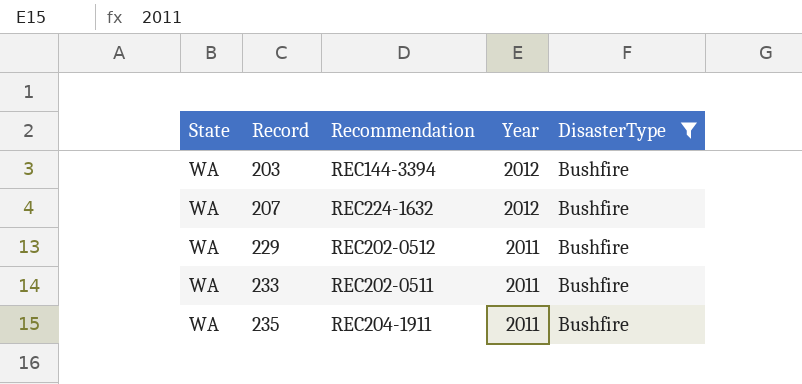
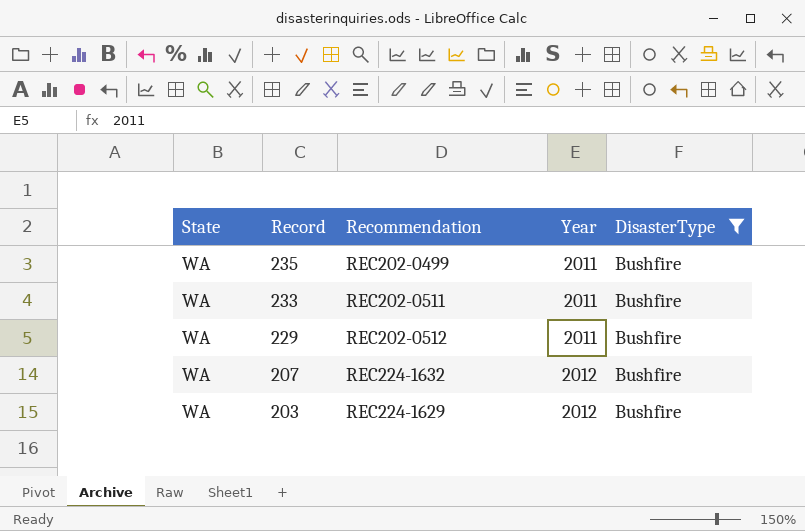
row order: Record ascending -> Record descending
235 | Recommendation: REC204-1911 -> REC202-0499
203 | Recommendation: REC144-3394 -> REC224-1629

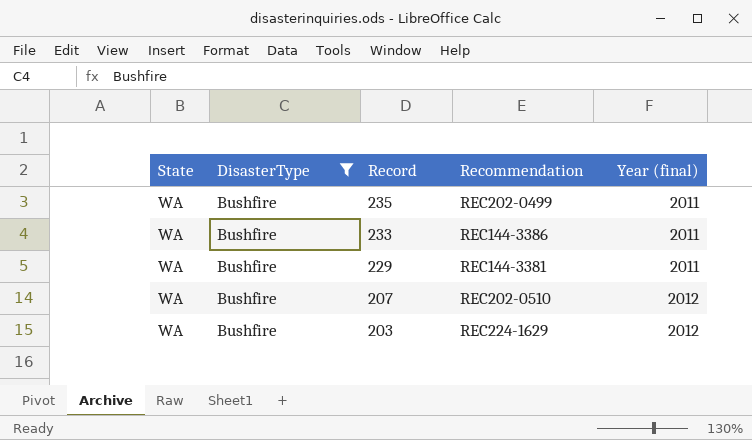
column DisasterType | position: 5 -> 2
column name: Year -> Year (final)
233 | Recommendation: REC202-0511 -> REC144-3386
229 | Recommendation: REC202-0512 -> REC144-3381
207 | Recommendation: REC224-1632 -> REC202-0510

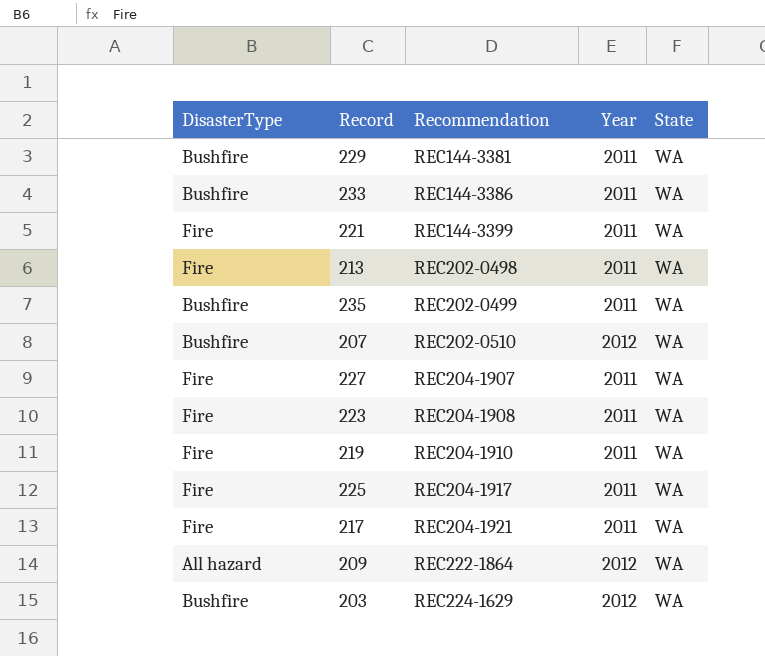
filter: DisasterType = Bushfire -> none
row order: Record descending -> Recommendation ascending
column name: Year (final) -> Year
column State | position: 1 -> 5

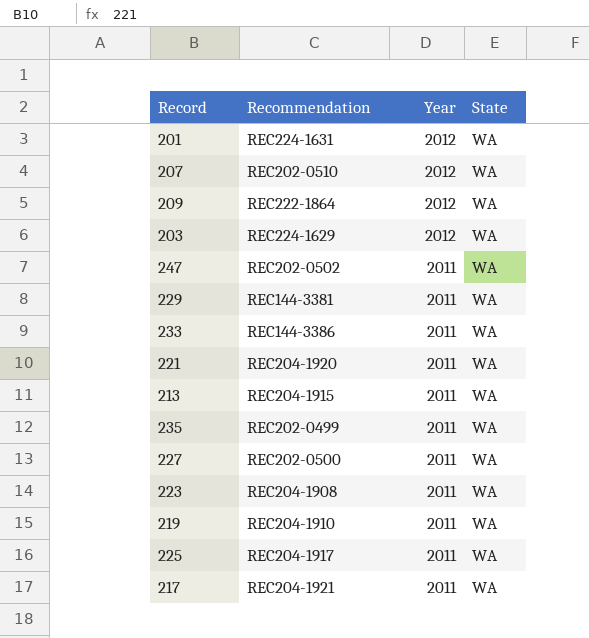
row order: Recommendation ascending -> Year descending
column DisasterType | position: 1 -> none
row 201: none -> REC224-1631 | 2012 | WA
row 247: none -> REC202-0502 | 2011 | WA
221 | Recommendation: REC144-3399 -> REC204-1920
213 | Recommendation: REC202-0498 -> REC204-1915
227 | Recommendation: REC204-1907 -> REC202-0500

